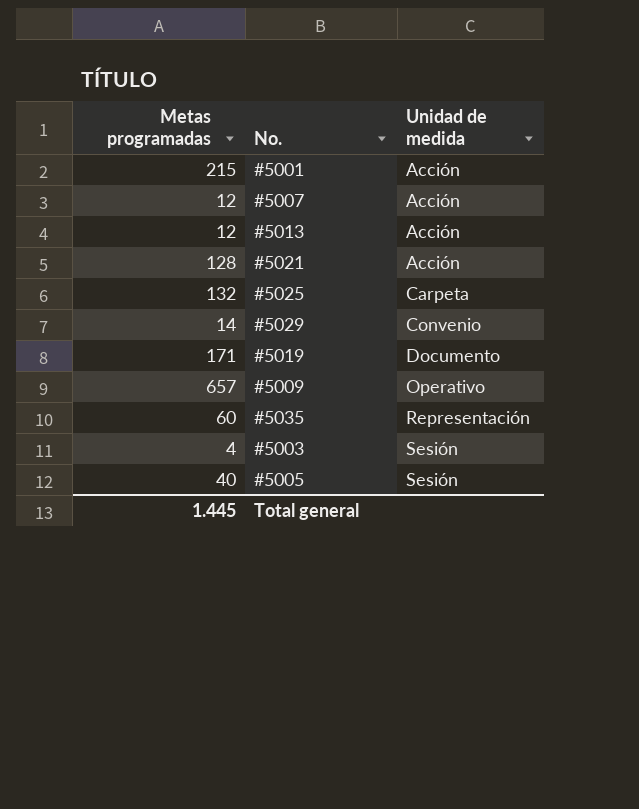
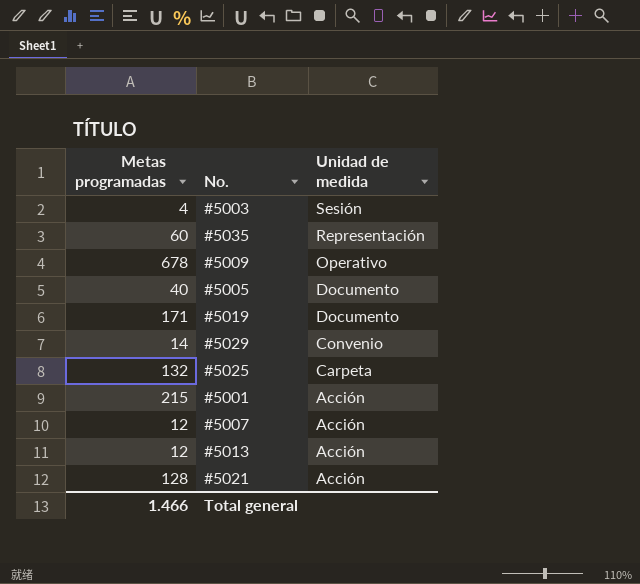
row order: Unidad de medida ascending -> Unidad de medida descending
#5009 | Metas programadas: 657 -> 678
#5005 | Unidad de medida: Sesión -> Documento
Total general | Metas programadas: 1.445 -> 1.466

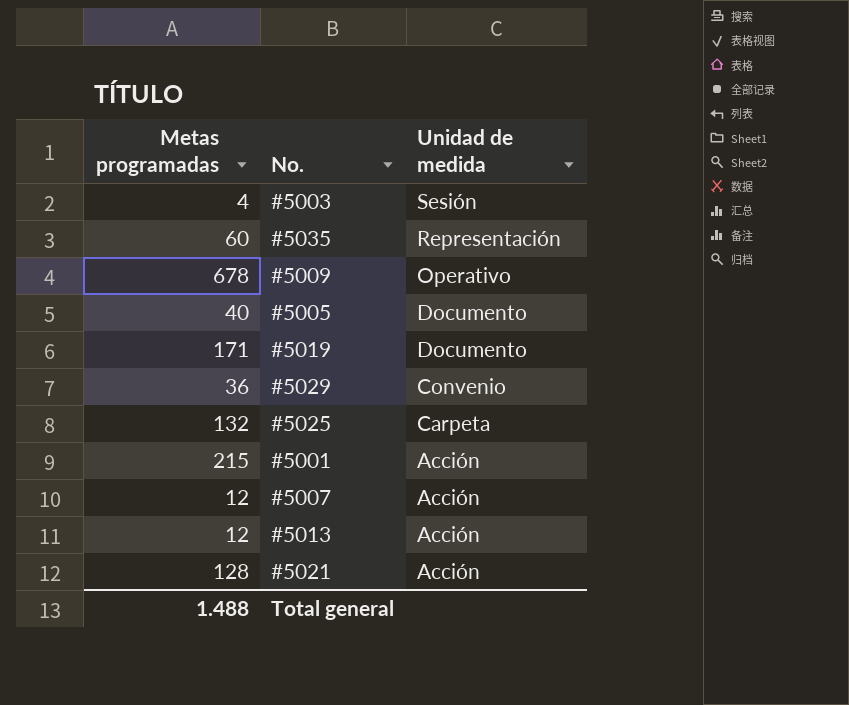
#5029 | Metas programadas: 14 -> 36
Total general | Metas programadas: 1.466 -> 1.488

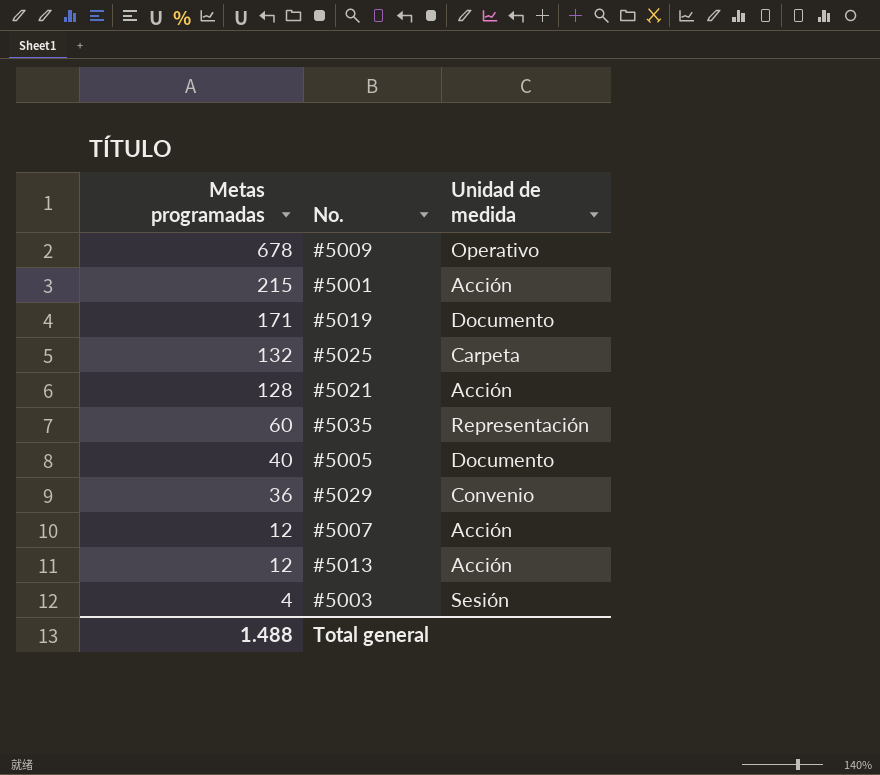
row order: Unidad de medida descending -> Metas programadas descending

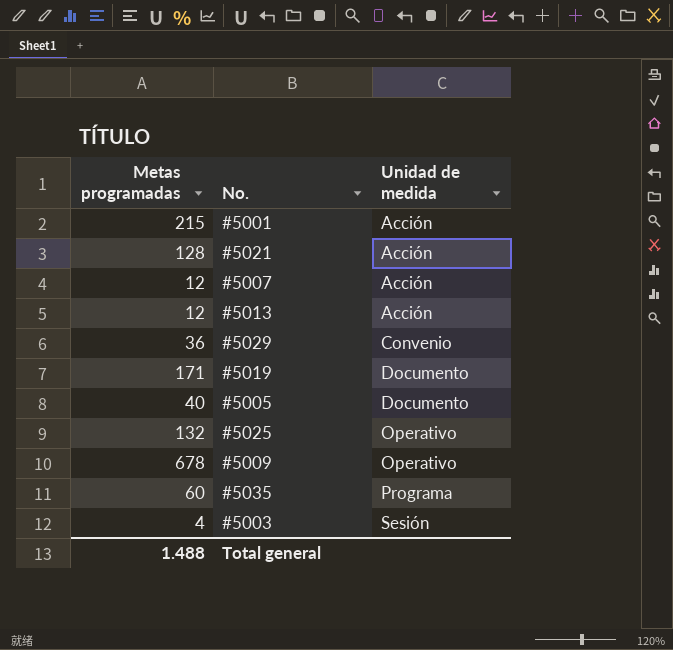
row order: Metas programadas descending -> Unidad de medida ascending
#5025 | Unidad de medida: Carpeta -> Operativo
#5035 | Unidad de medida: Representación -> Programa

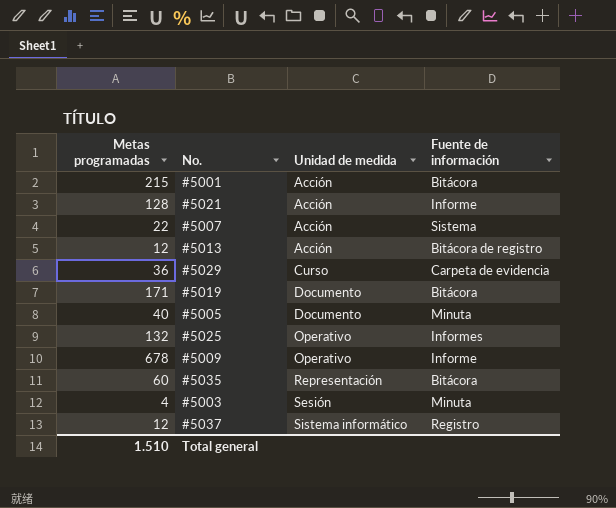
column Fuente de información | position: none -> 4
#5007 | Metas programadas: 12 -> 22
#5029 | Unidad de medida: Convenio -> Curso
#5035 | Unidad de medida: Programa -> Representación
row #5037: none -> 12 | Sistema informático | Registro
Total general | Metas programadas: 1.488 -> 1.510

